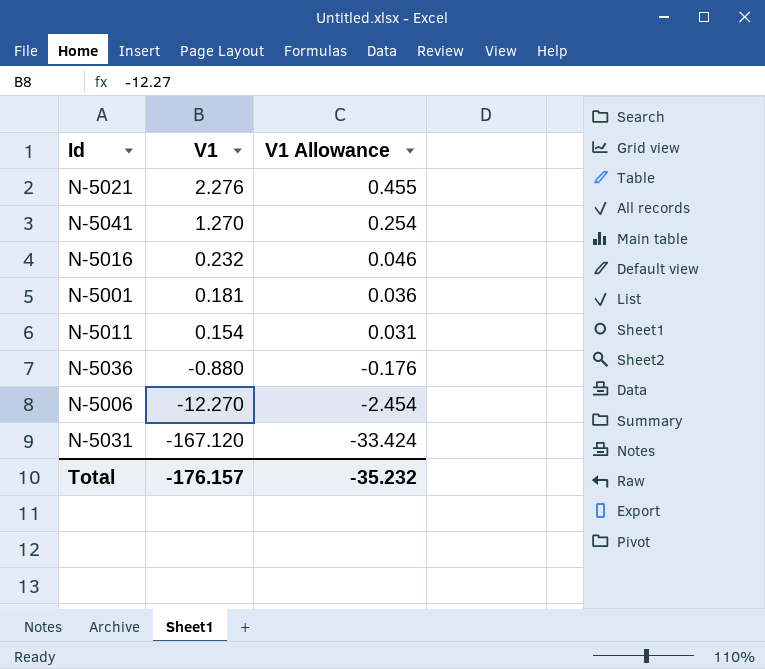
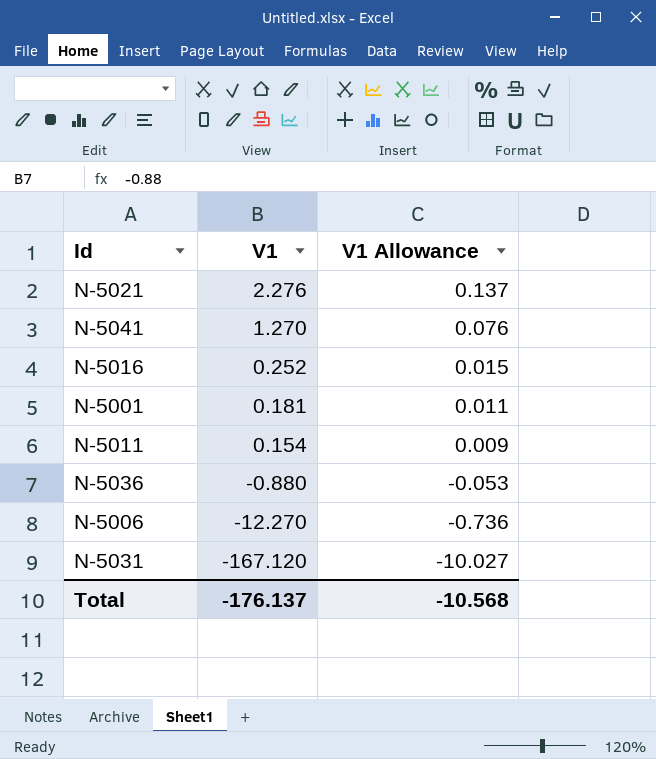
column V1 Allowance | formula: [V1] * 0.2 -> [V1] * 0.06
N-5016 | V1: 0.232 -> 0.252
Total | V1: -176.157 -> -176.137
Total | V1 Allowance: -35.232 -> -10.568

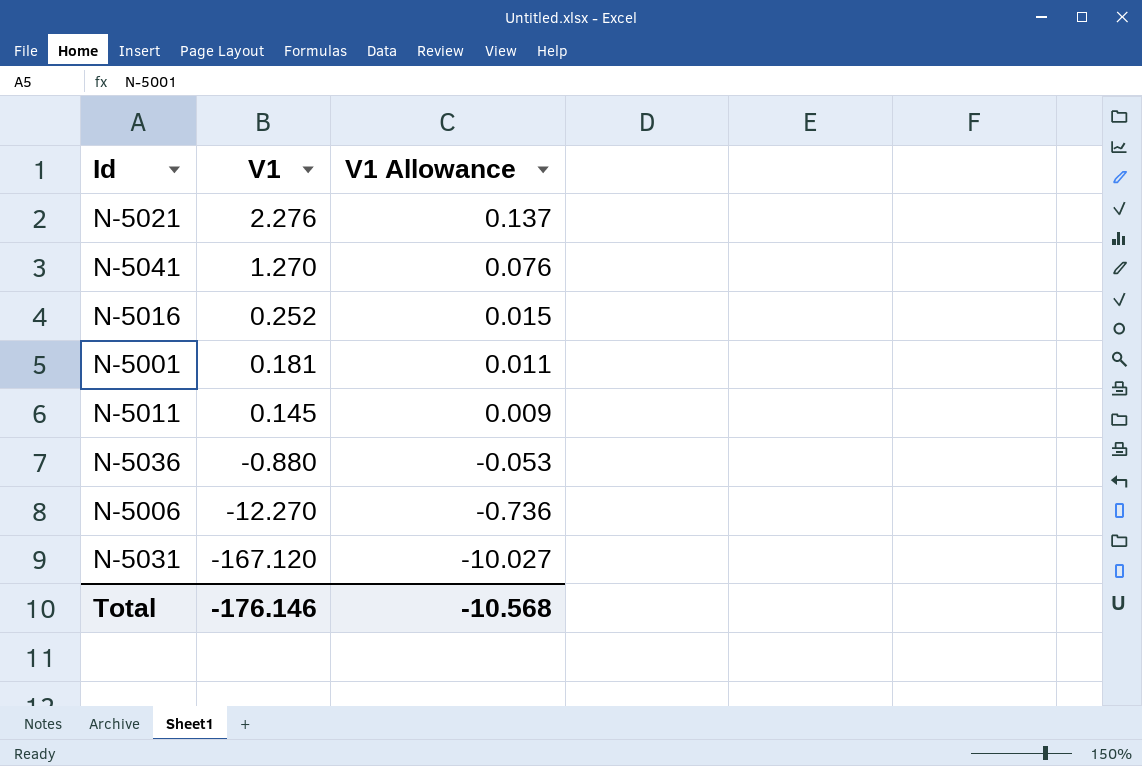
N-5011 | V1: 0.154 -> 0.145
Total | V1: -176.137 -> -176.146

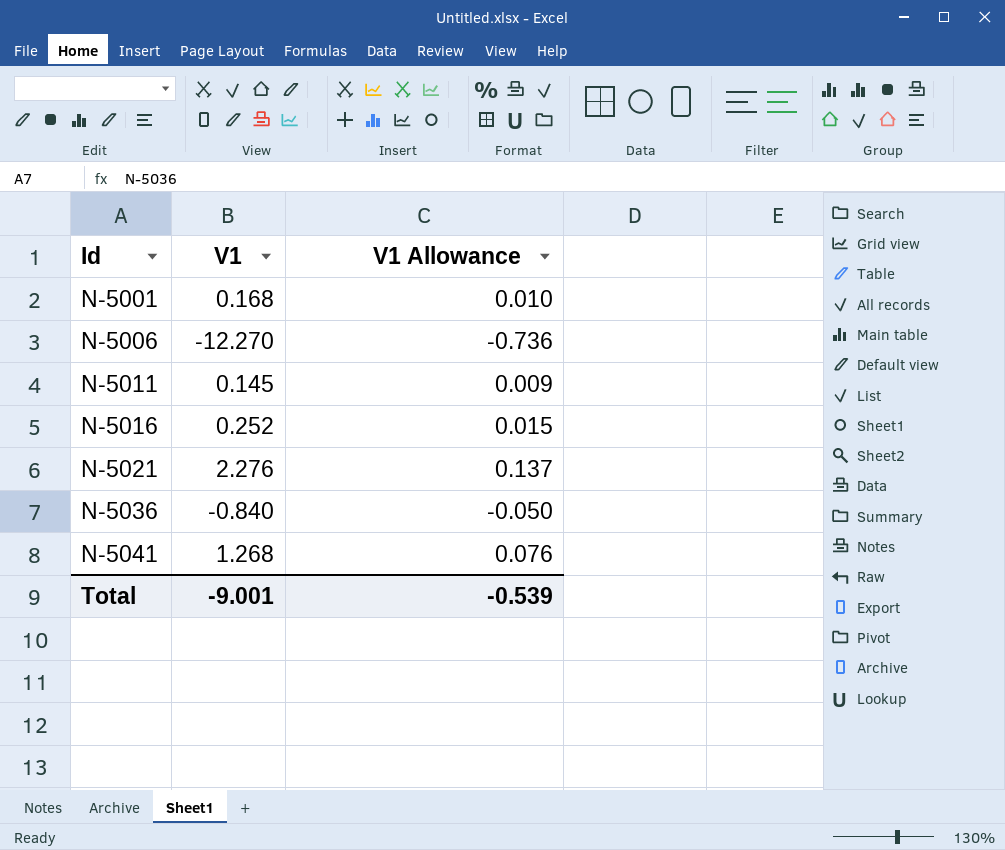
row order: V1 descending -> Id ascending
row N-5031: -167.120 | -10.027 -> none
N-5001 | V1: 0.181 -> 0.168
N-5001 | V1 Allowance: 0.011 -> 0.010
N-5036 | V1: -0.880 -> -0.840
N-5036 | V1 Allowance: -0.053 -> -0.050
N-5041 | V1: 1.270 -> 1.268
Total | V1: -176.146 -> -9.001
Total | V1 Allowance: -10.568 -> -0.539

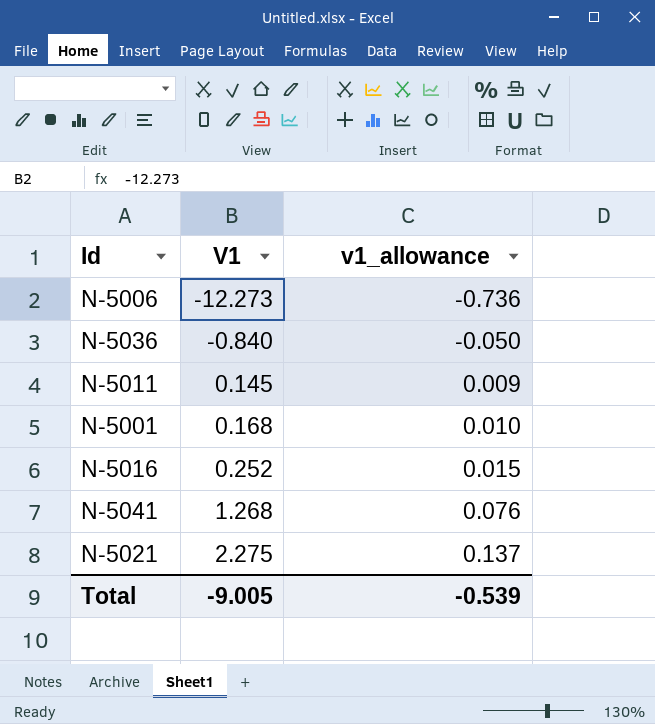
row order: Id ascending -> V1 ascending
column name: V1 Allowance -> v1_allowance
N-5006 | V1: -12.270 -> -12.273
N-5021 | V1: 2.276 -> 2.275
Total | V1: -9.001 -> -9.005

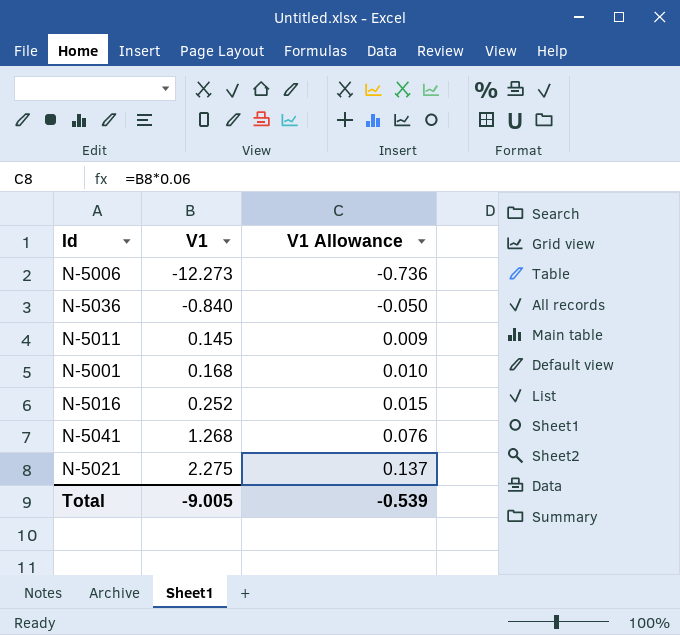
column name: v1_allowance -> V1 Allowance

